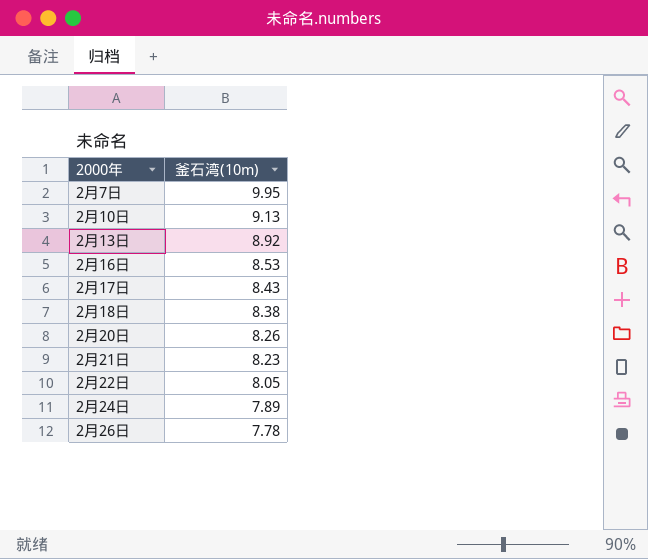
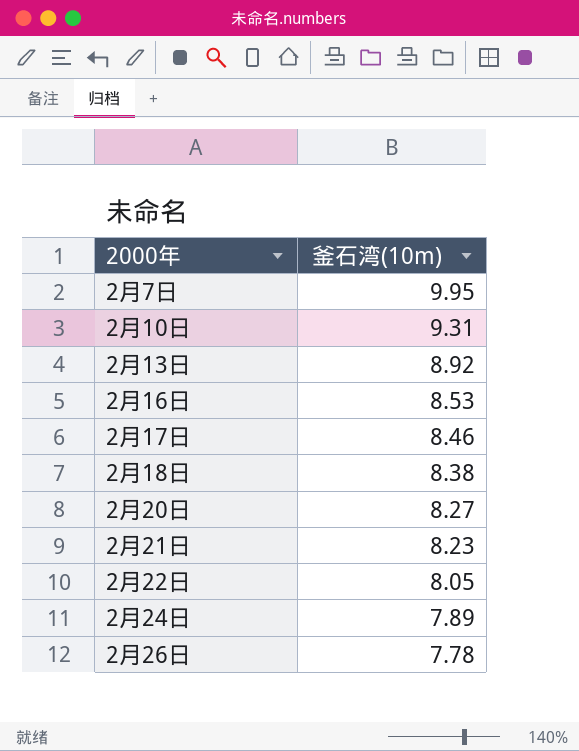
2月10日 | 釜石湾(10m): 9.13 -> 9.31
2月17日 | 釜石湾(10m): 8.43 -> 8.46
2月20日 | 釜石湾(10m): 8.26 -> 8.27

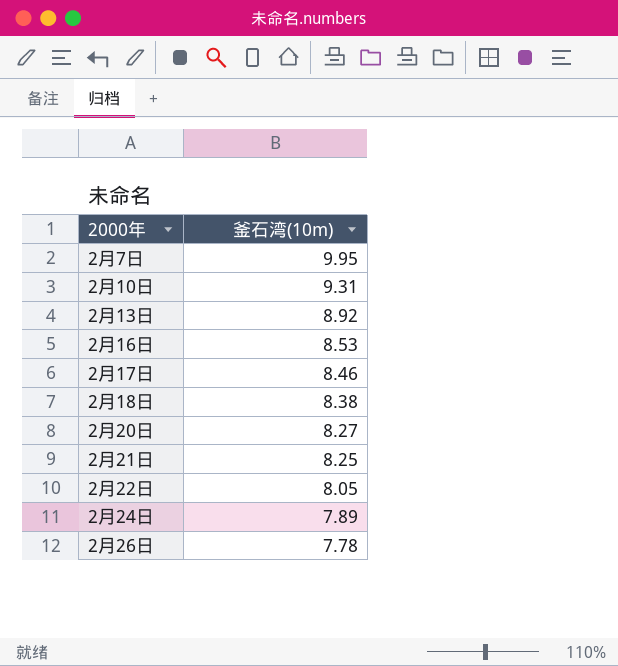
2月21日 | 釜石湾(10m): 8.23 -> 8.25

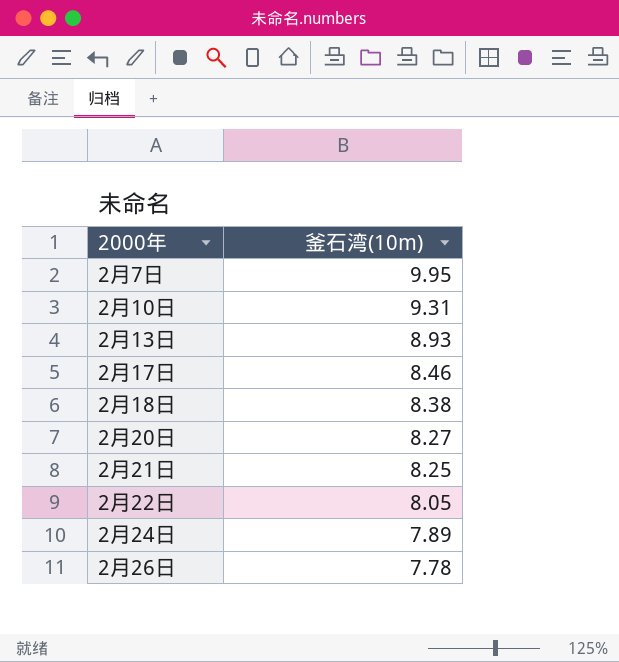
row 2月16日: 8.53 -> none
2月13日 | 釜石湾(10m): 8.92 -> 8.93

